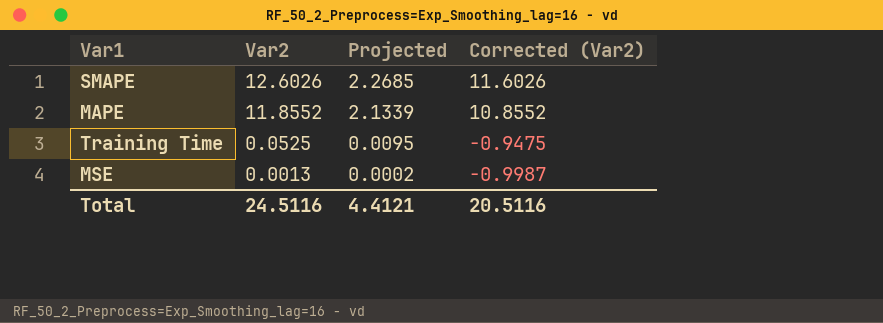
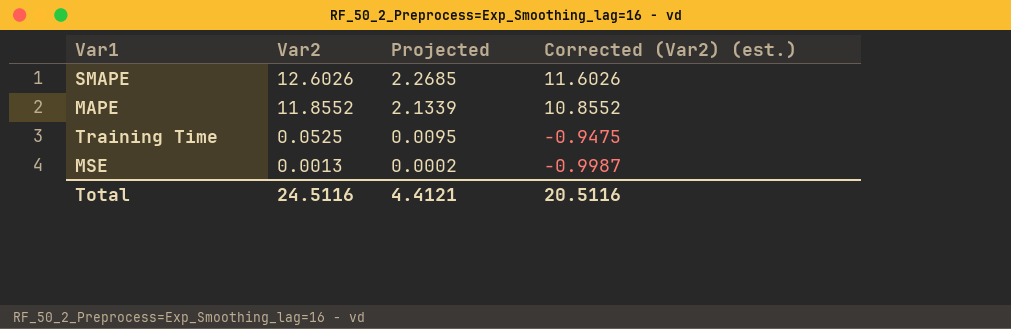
column name: Corrected (Var2) -> Corrected (Var2) (est.)

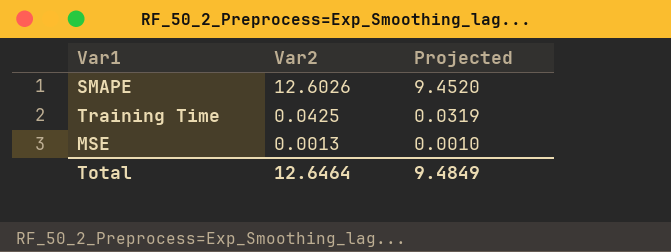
column Corrected (Var2) (est.) | formula: [Var2] - 1 -> none
column Projected | formula: [Var2] * 0.18 -> [Var2] * 0.75
row MAPE: 11.8552 | 2.1339 | 10.8552 -> none
Training Time | Var2: 0.0525 -> 0.0425
Total | Var2: 24.5116 -> 12.6464
Total | Projected: 4.4121 -> 9.4849

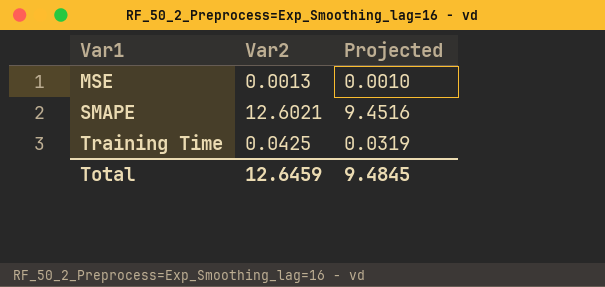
row order: Var2 descending -> Var1 ascending
SMAPE | Var2: 12.6026 -> 12.6021
SMAPE | Projected: 9.4520 -> 9.4516
Total | Var2: 12.6464 -> 12.6459
Total | Projected: 9.4849 -> 9.4845

